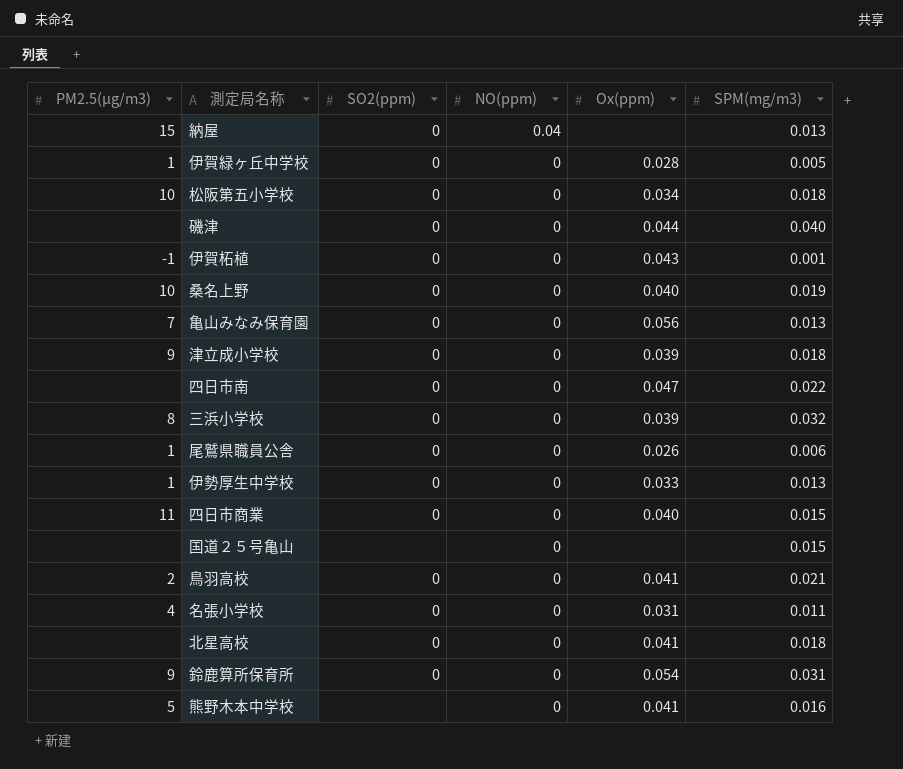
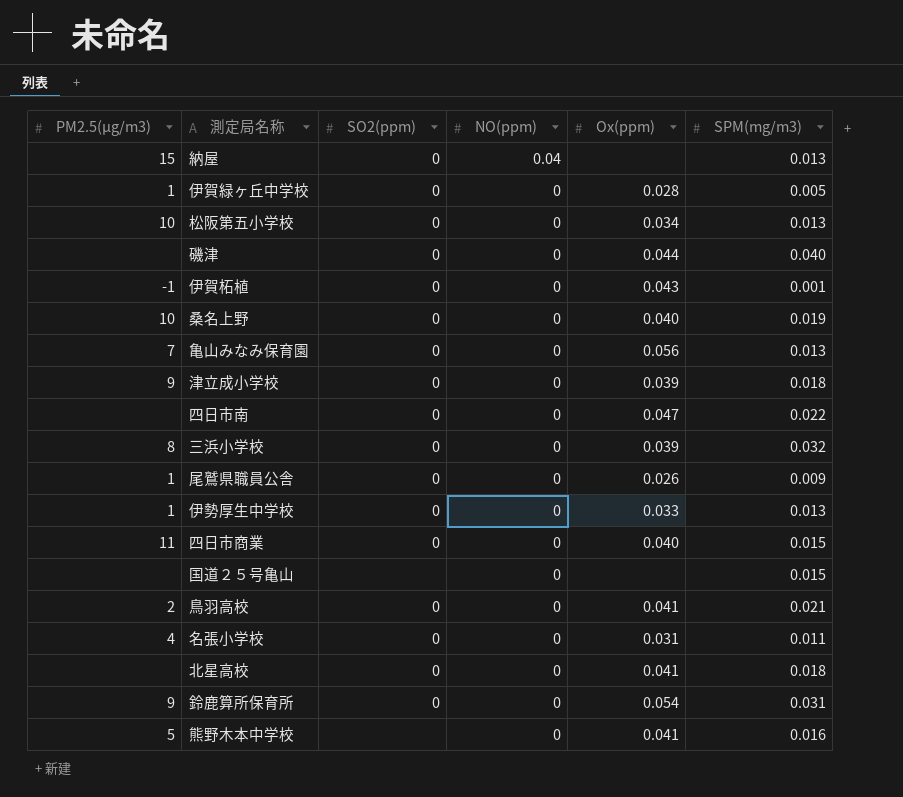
松阪第五小学校 | SPM(mg/m3): 0.018 -> 0.013
尾鷲県職員公舎 | SPM(mg/m3): 0.006 -> 0.009

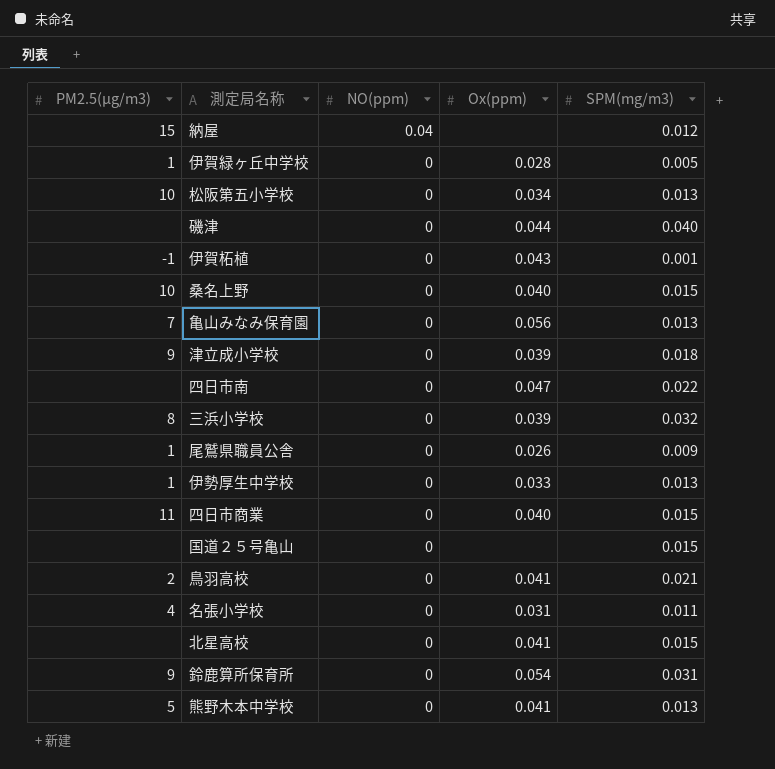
column SO2(ppm) | position: 3 -> none
納屋 | SPM(mg/m3): 0.013 -> 0.012
桑名上野 | SPM(mg/m3): 0.019 -> 0.015
北星高校 | SPM(mg/m3): 0.018 -> 0.015
熊野木本中学校 | SPM(mg/m3): 0.016 -> 0.013

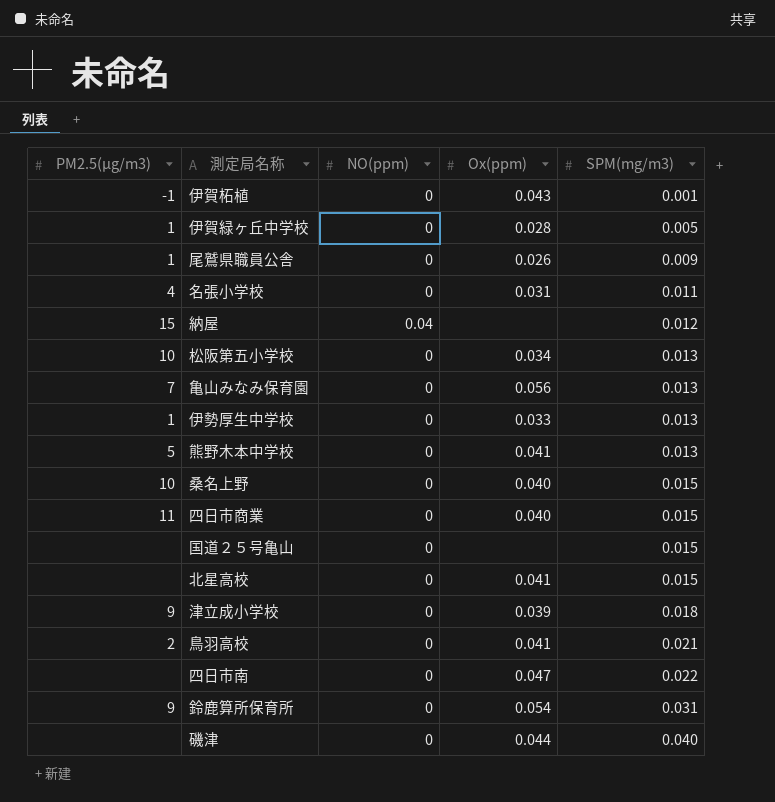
row order: NO(ppm) descending -> SPM(mg/m3) ascending
row 三浜小学校: 8 | 0 | 0.039 | 0.032 -> none

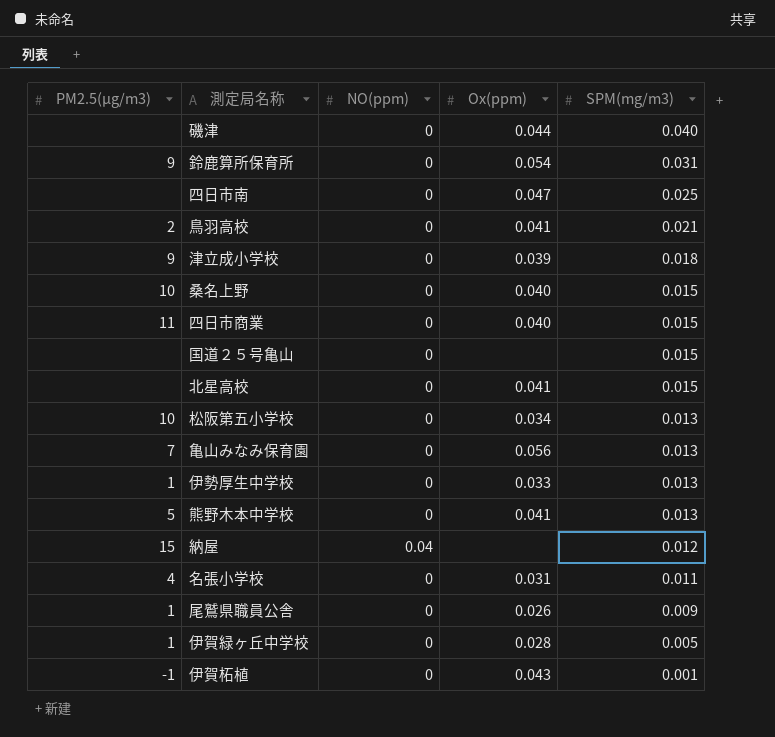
row order: SPM(mg/m3) ascending -> SPM(mg/m3) descending
四日市南 | SPM(mg/m3): 0.022 -> 0.025

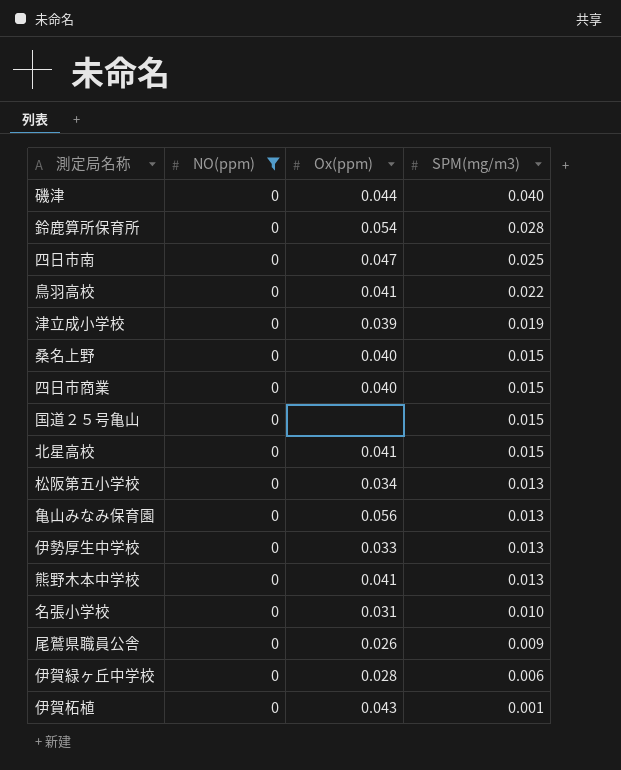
filter: none -> NO(ppm) = 0
column PM2.5(μg/m3) | position: 1 -> none
鈴鹿算所保育所 | SPM(mg/m3): 0.031 -> 0.028
鳥羽高校 | SPM(mg/m3): 0.021 -> 0.022
津立成小学校 | SPM(mg/m3): 0.018 -> 0.019
名張小学校 | SPM(mg/m3): 0.011 -> 0.010
伊賀緑ヶ丘中学校 | SPM(mg/m3): 0.005 -> 0.006

